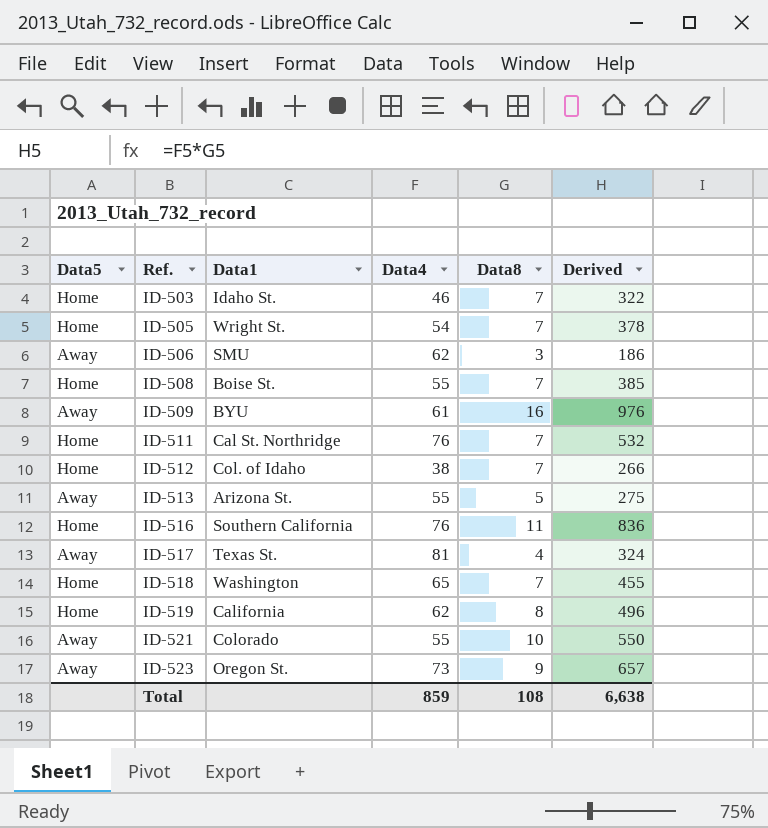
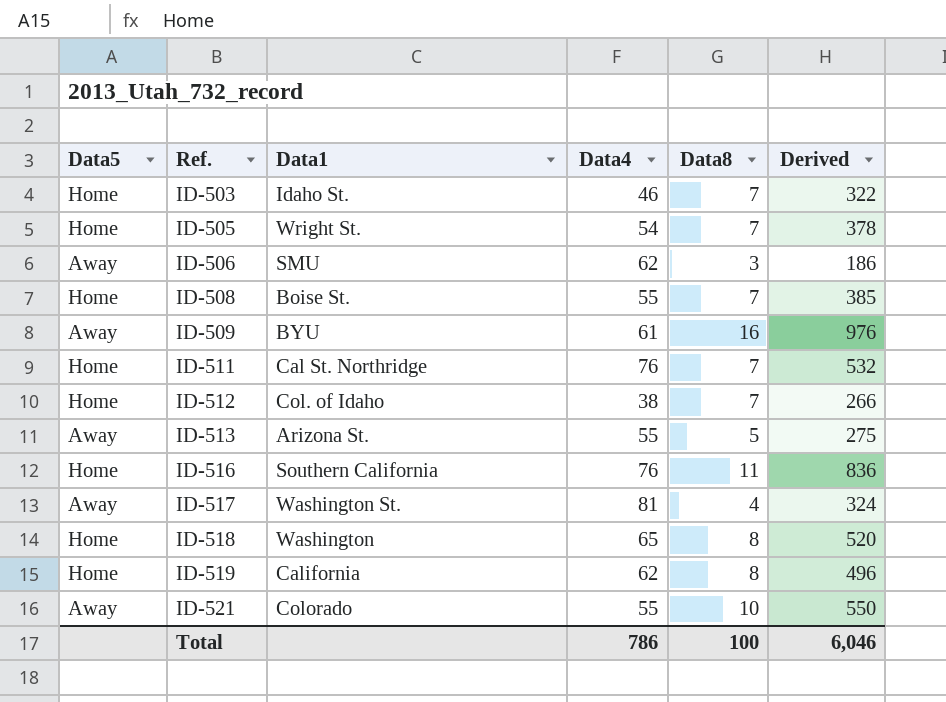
row ID-523: Away | Oregon St. | 73 | 9 | 657 -> none
ID-517 | Data1: Texas St. -> Washington St.
ID-518 | Data8: 7 -> 8
ID-518 | Derived: 455 -> 520
Total | Data4: 859 -> 786
Total | Data8: 108 -> 100
Total | Derived: 6,638 -> 6,046

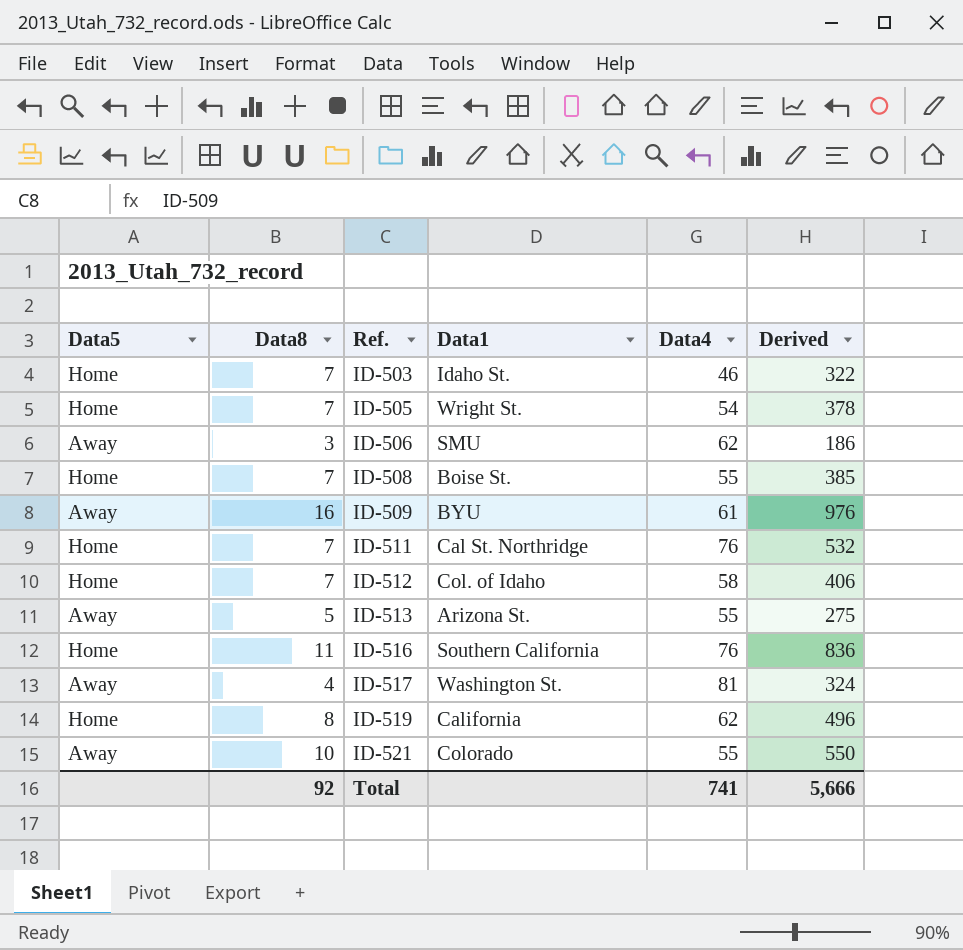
column Data8 | position: 5 -> 2
row ID-518: Home | Washington | 65 | 8 | 520 -> none
ID-512 | Data4: 38 -> 58
ID-512 | Derived: 266 -> 406
Total | Data8: 100 -> 92
Total | Data4: 786 -> 741
Total | Derived: 6,046 -> 5,666

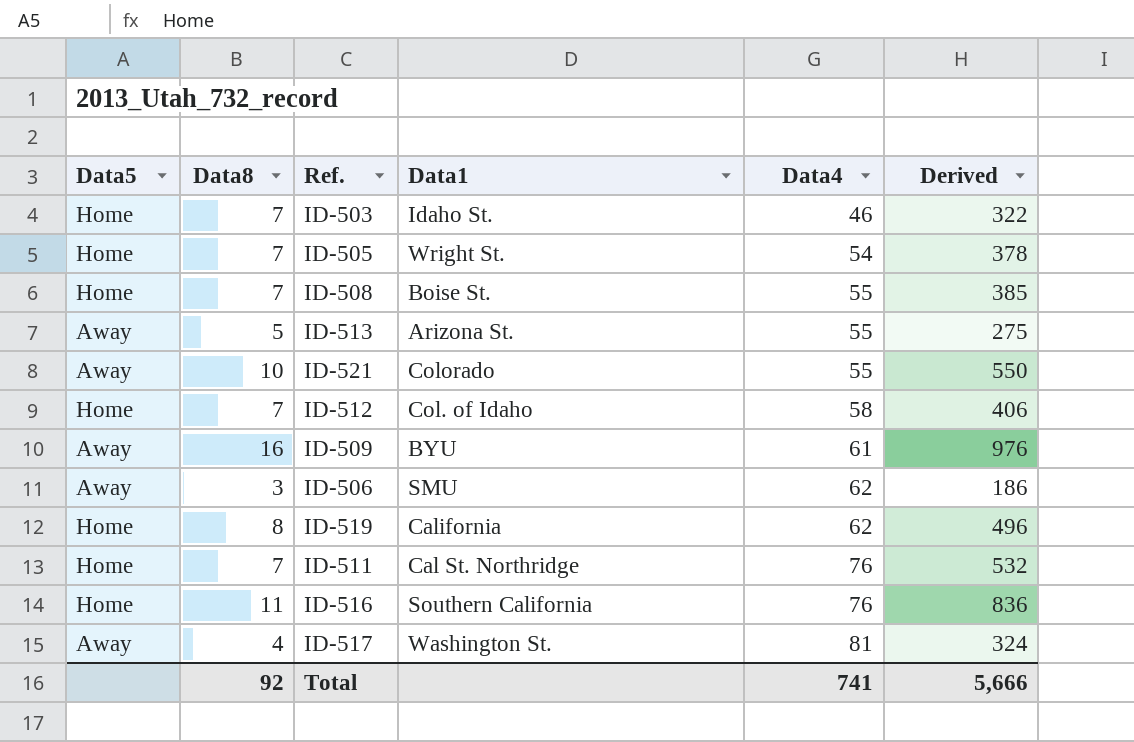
row order: Ref. ascending -> Data4 ascending

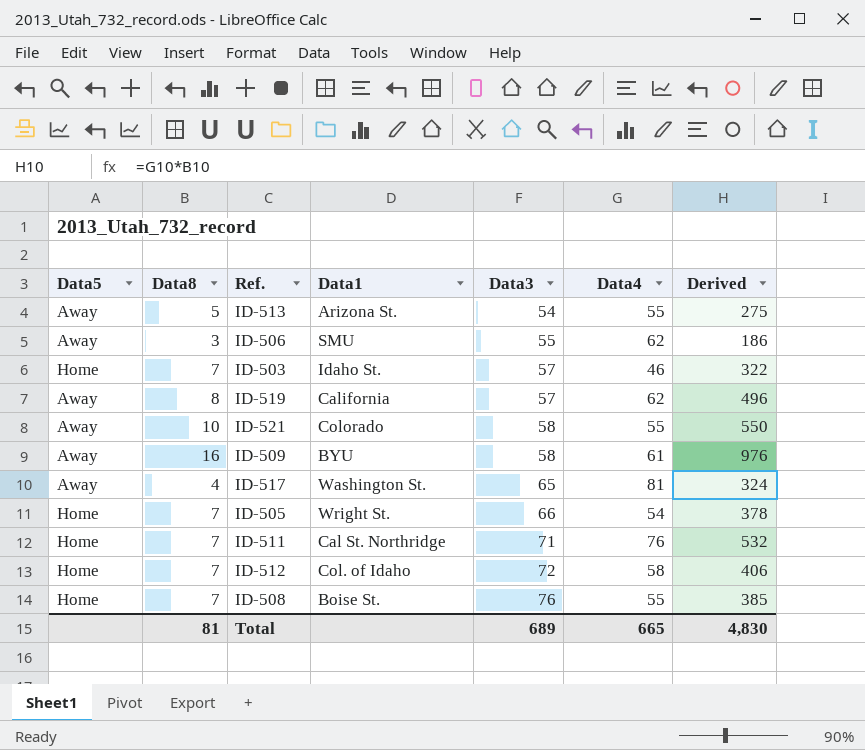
row order: Data4 ascending -> Data3 ascending
column Data3 | position: none -> 5
row ID-516: Home | 11 | Southern California | 76 | 836 -> none
ID-519 | Data5: Home -> Away
Total | Data8: 92 -> 81
Total | Data4: 741 -> 665
Total | Derived: 5,666 -> 4,830

